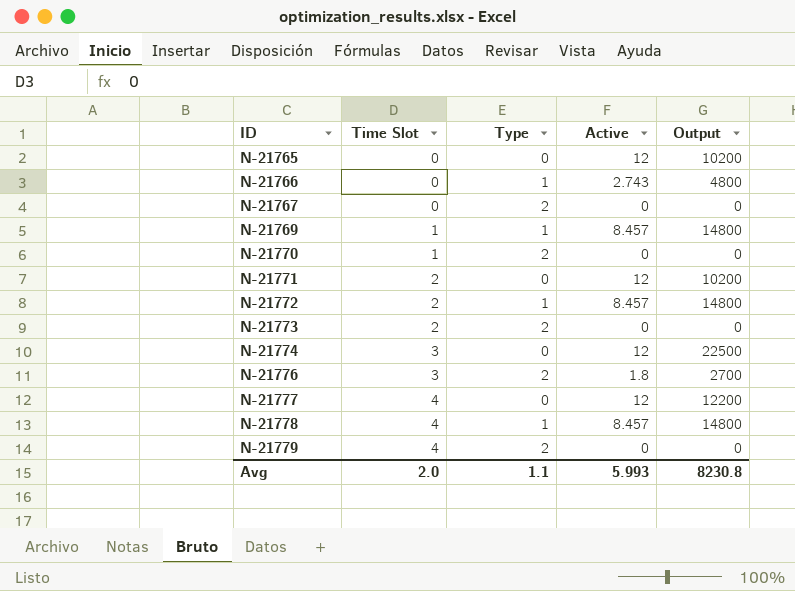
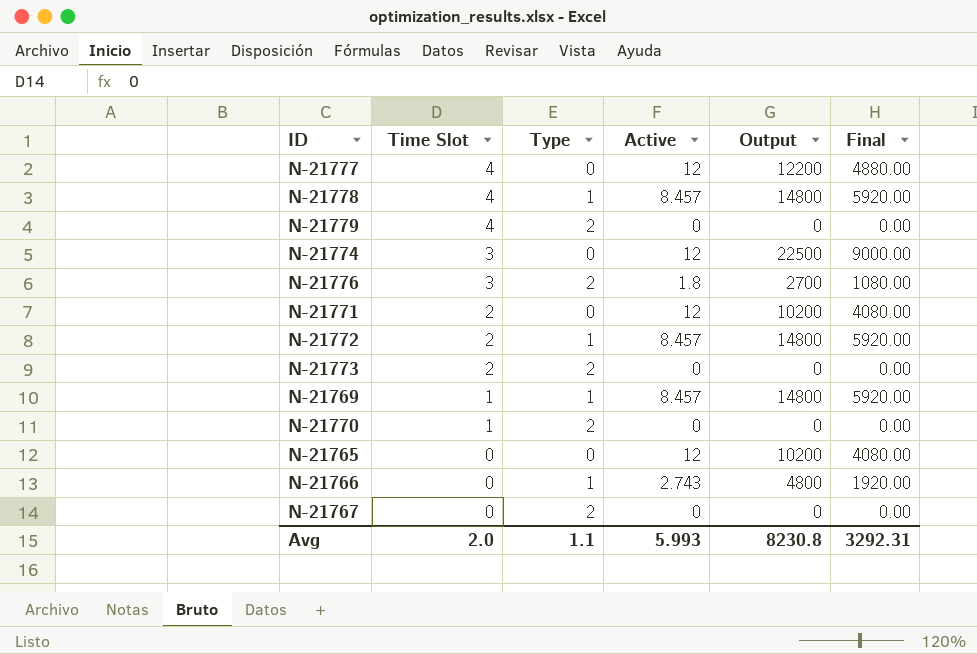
row order: ID ascending -> Time Slot descending
column Final | formula: none -> [Output] * 0.4

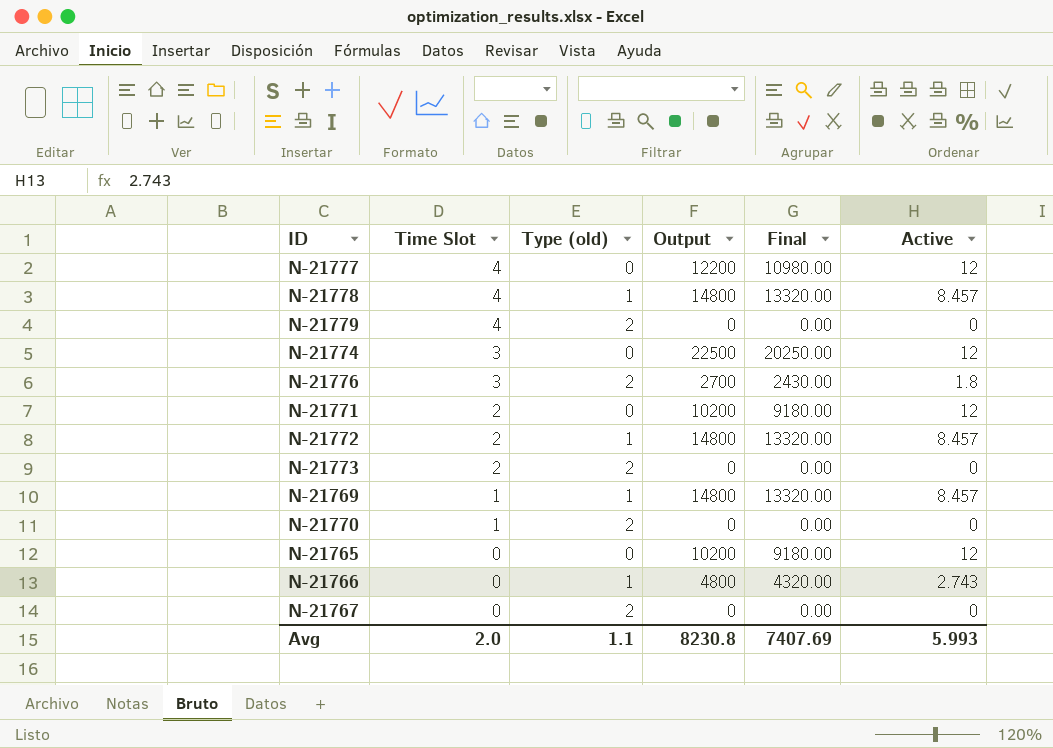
column name: Type -> Type (old)
column Final | formula: [Output] * 0.4 -> [Output] * 0.9
column Active | position: 4 -> 6
Avg | Final: 3292.31 -> 7407.69

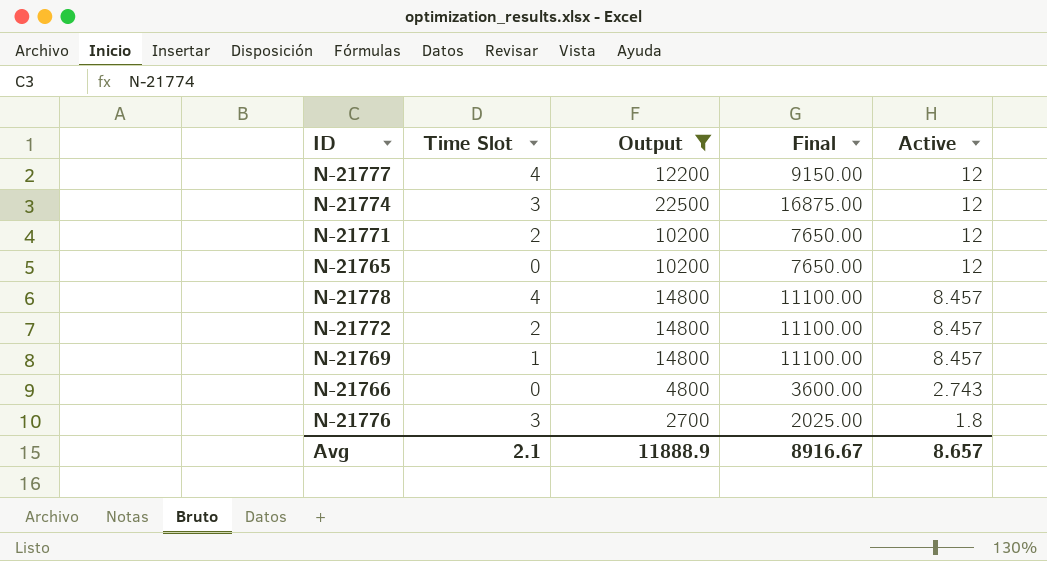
filter: none -> Output != 0
row order: Time Slot descending -> Active descending
column Type (old) | position: 3 -> none
column Final | formula: [Output] * 0.9 -> [Output] * 0.75
Avg | Time Slot: 2.0 -> 2.1
Avg | Output: 8230.8 -> 11888.9
Avg | Final: 7407.69 -> 8916.67
Avg | Active: 5.993 -> 8.657

